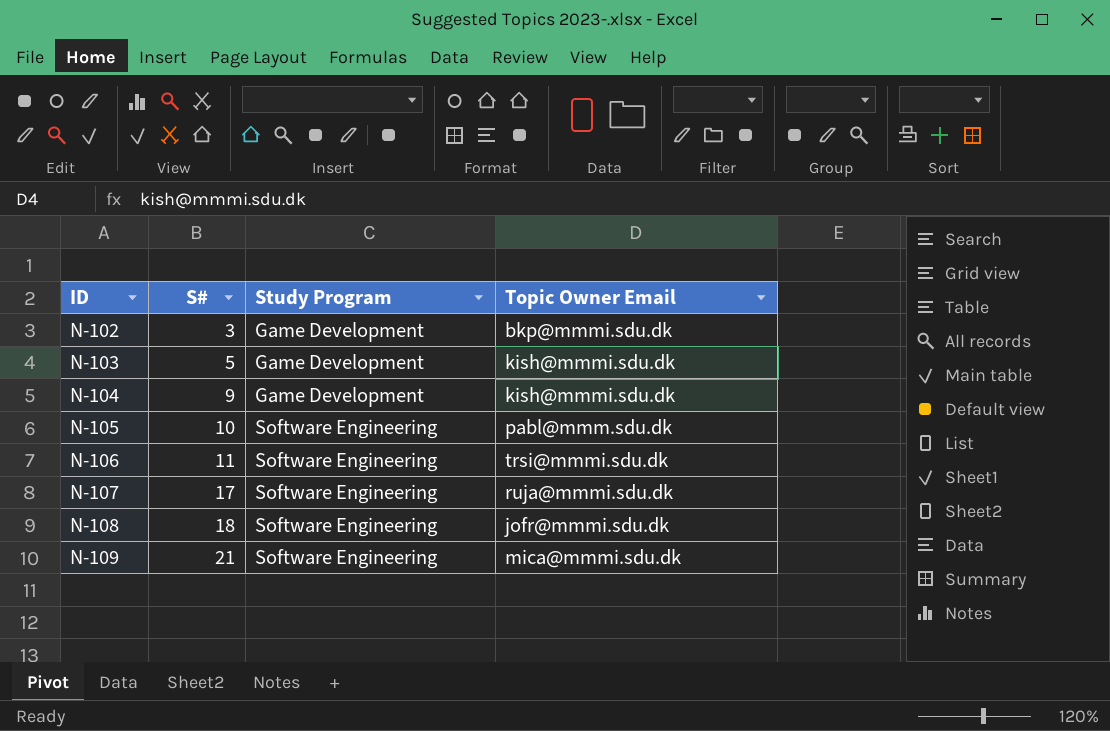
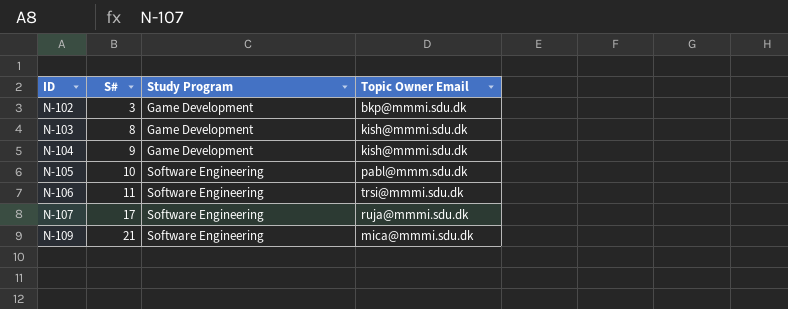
row N-108: 18 | Software Engineering | jofr@mmmi.sdu.dk -> none
N-103 | S#: 5 -> 8

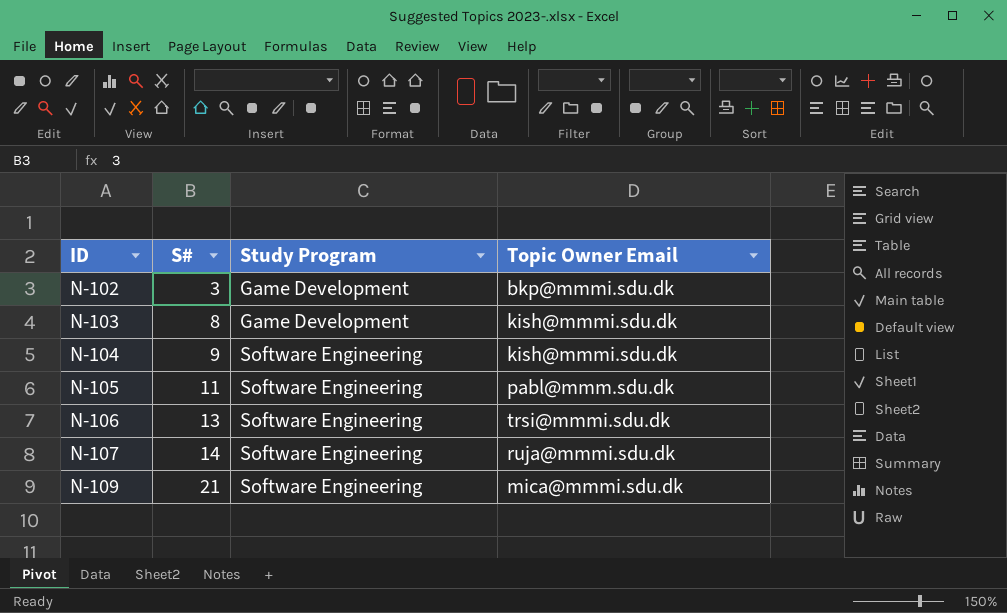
N-104 | Study Program: Game Development -> Software Engineering
N-105 | S#: 10 -> 11
N-106 | S#: 11 -> 13
N-107 | S#: 17 -> 14

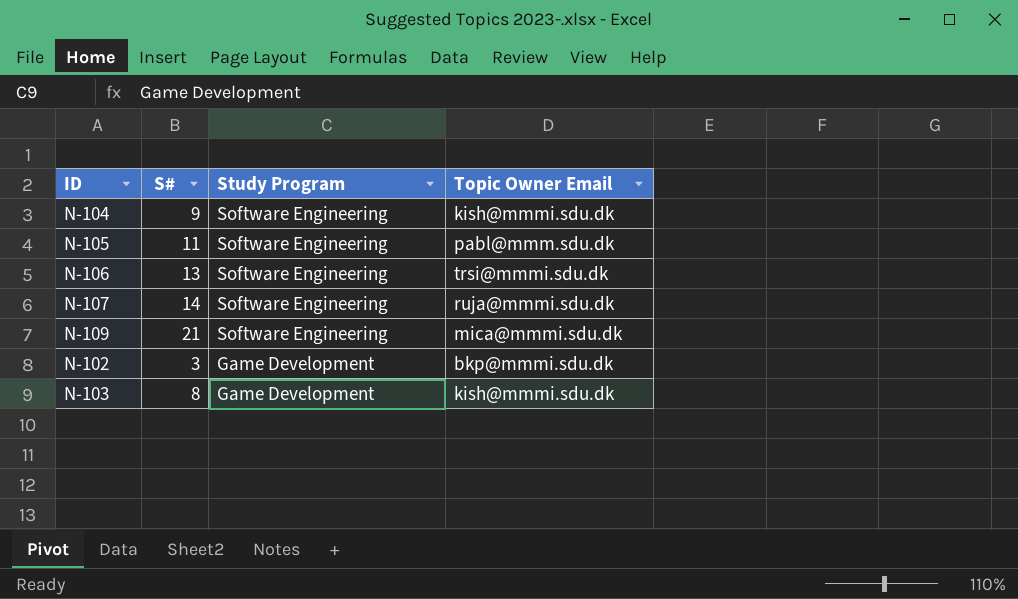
row order: ID ascending -> Study Program descending

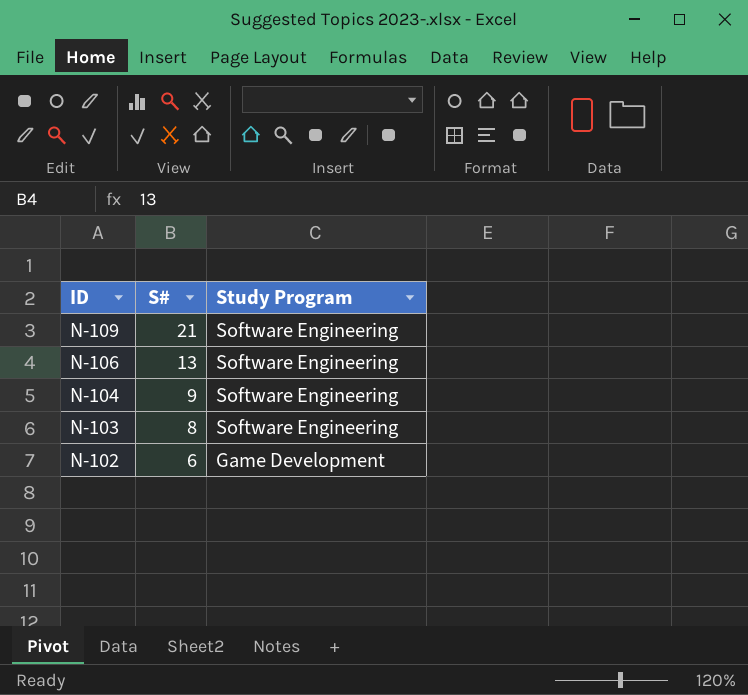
row order: Study Program descending -> ID descending
column Topic Owner Email | position: 4 -> none
row N-105: 11 | Software Engineering | pabl@mmm.sdu.dk -> none
row N-107: 14 | Software Engineering | ruja@mmmi.sdu.dk -> none
N-103 | Study Program: Game Development -> Software Engineering
N-102 | S#: 3 -> 6

